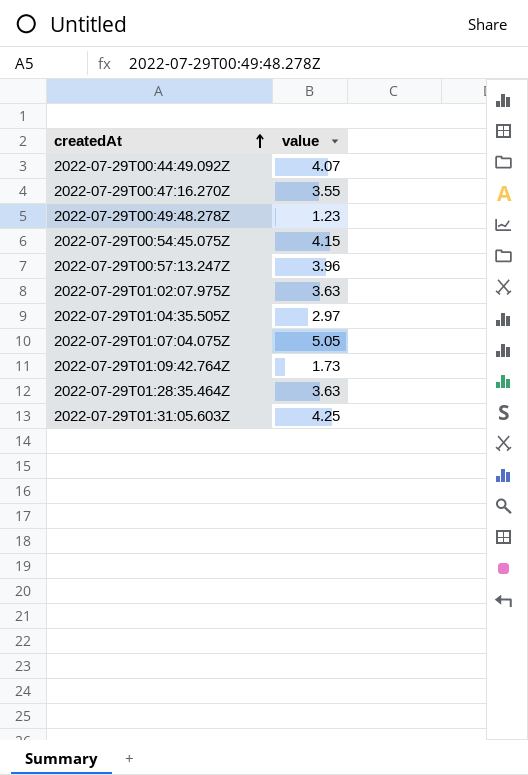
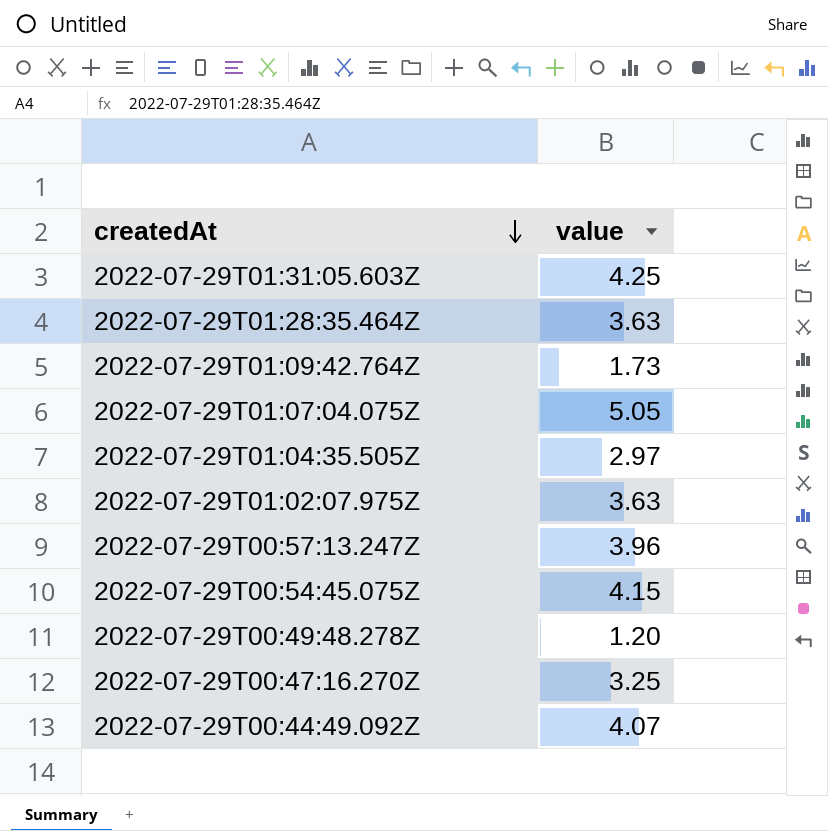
row order: createdAt ascending -> createdAt descending
2022-07-29T00:49:48.278Z | value: 1.23 -> 1.20
2022-07-29T00:47:16.270Z | value: 3.55 -> 3.25

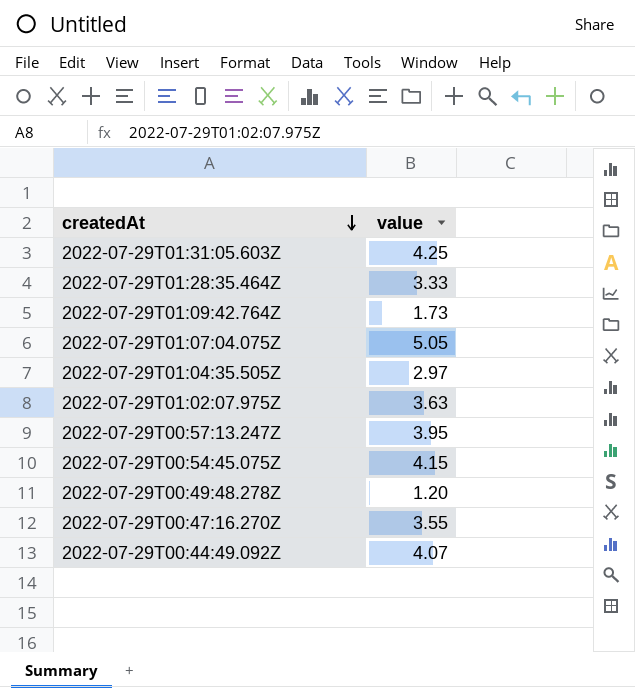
2022-07-29T01:28:35.464Z | value: 3.63 -> 3.33
2022-07-29T00:57:13.247Z | value: 3.96 -> 3.95
2022-07-29T00:47:16.270Z | value: 3.25 -> 3.55

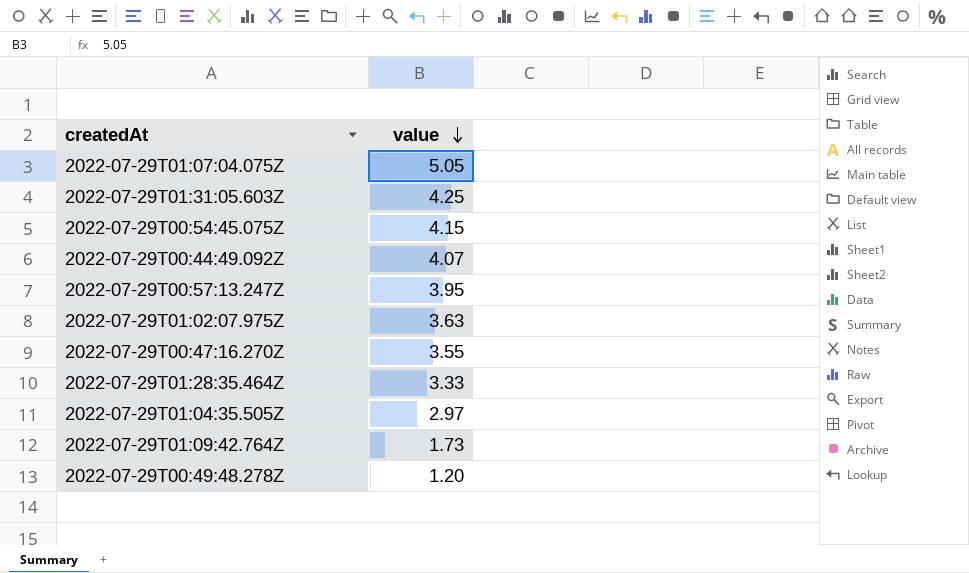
row order: createdAt descending -> value descending

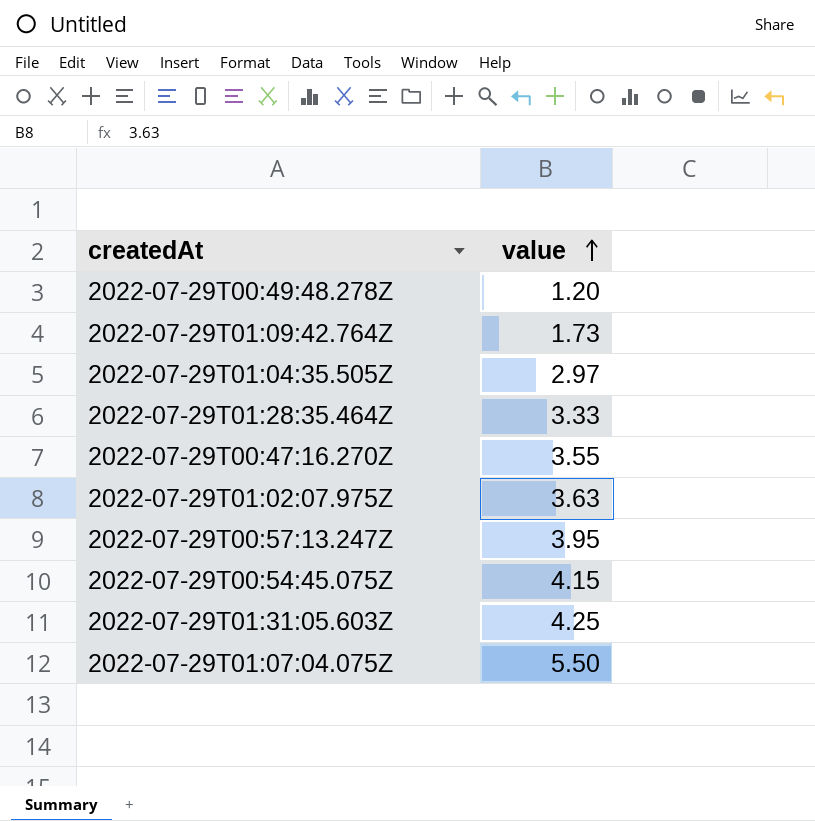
row order: value descending -> value ascending
row 2022-07-29T00:44:49.092Z: 4.07 -> none
2022-07-29T01:07:04.075Z | value: 5.05 -> 5.50

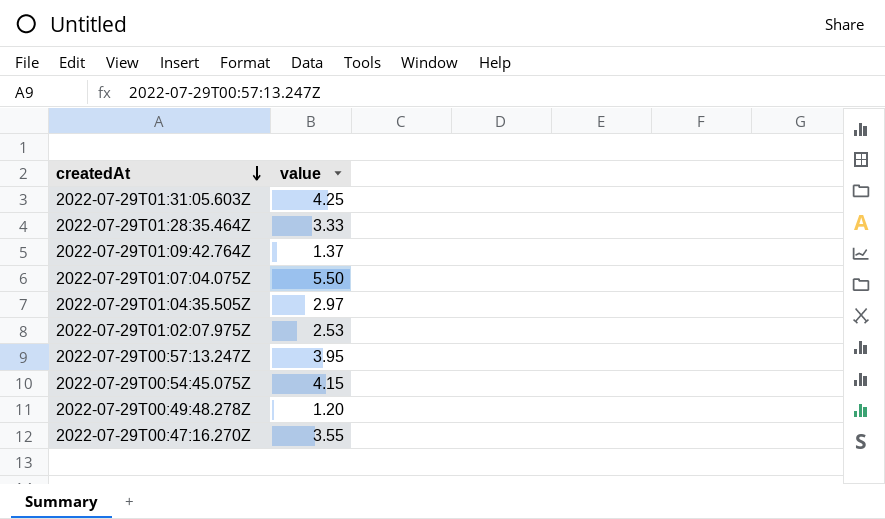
row order: value ascending -> createdAt descending
2022-07-29T01:09:42.764Z | value: 1.73 -> 1.37
2022-07-29T01:02:07.975Z | value: 3.63 -> 2.53

